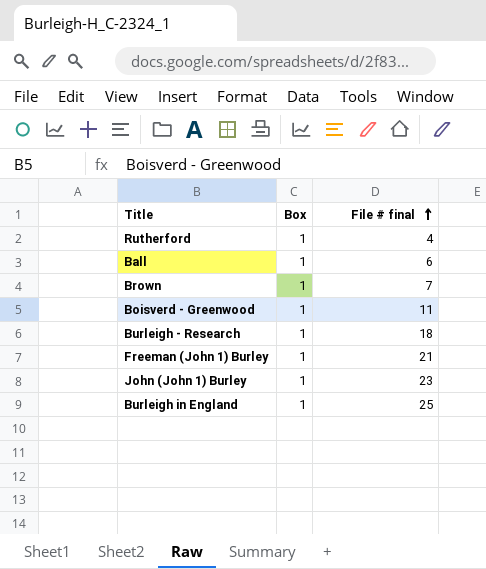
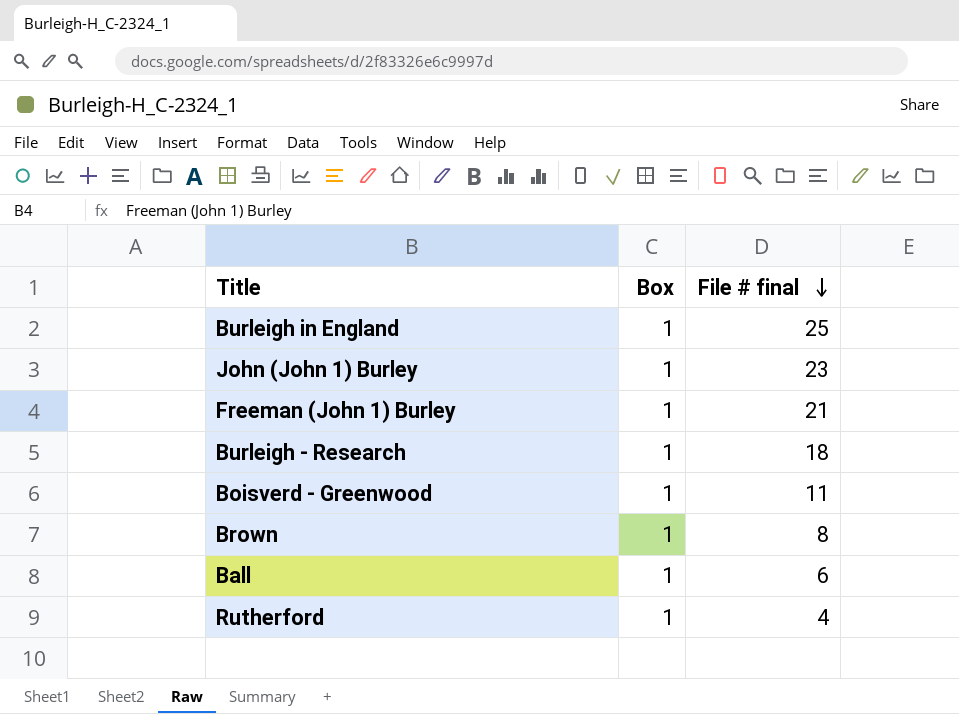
row order: File # final ascending -> File # final descending
Brown | File # final: 7 -> 8

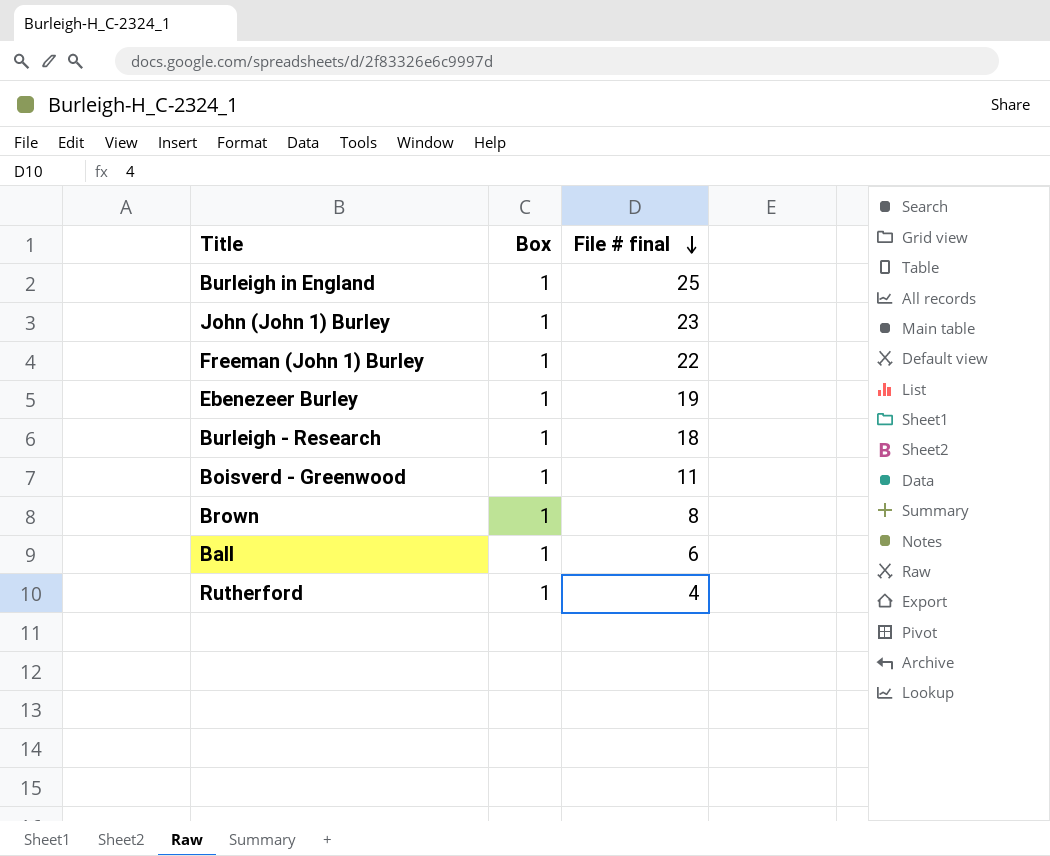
Freeman (John 1) Burley | File # final: 21 -> 22
row Ebenezeer Burley: none -> 1 | 19

